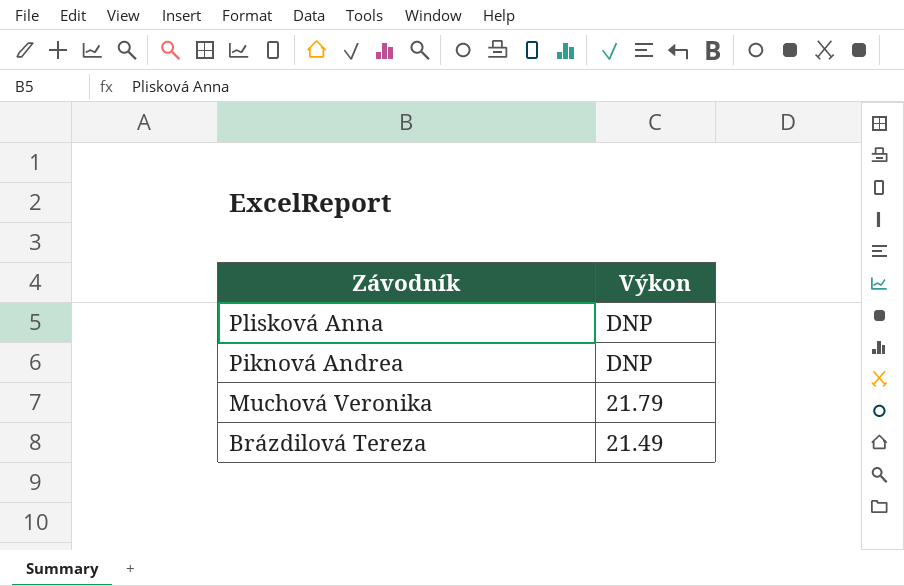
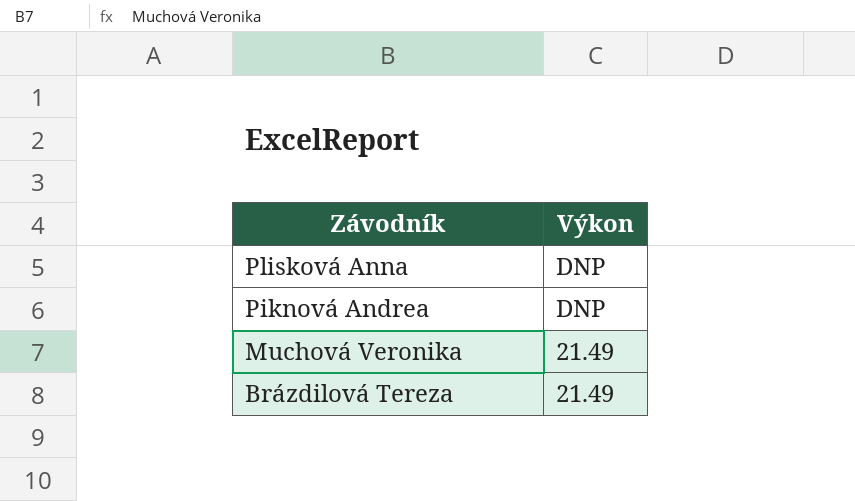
Muchová Veronika | Výkon: 21.79 -> 21.49

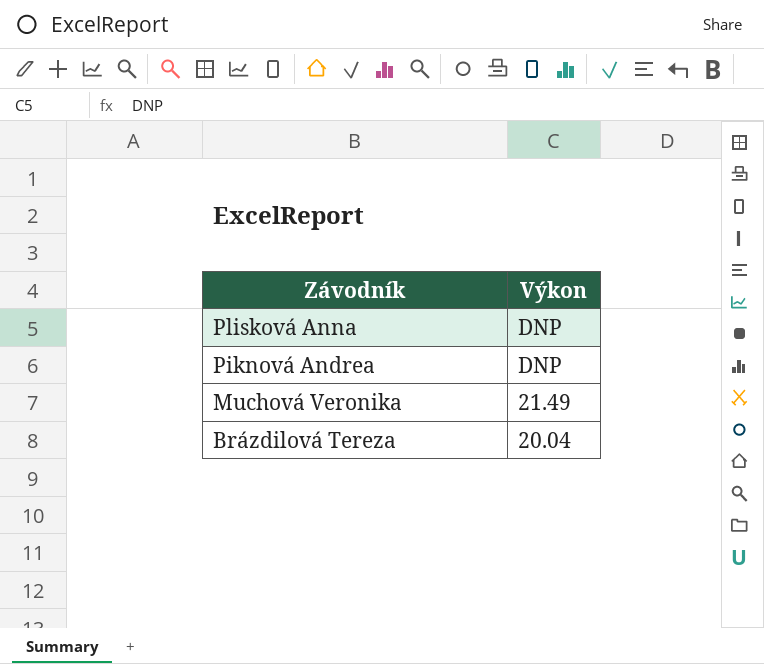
Brázdilová Tereza | Výkon: 21.49 -> 20.04

